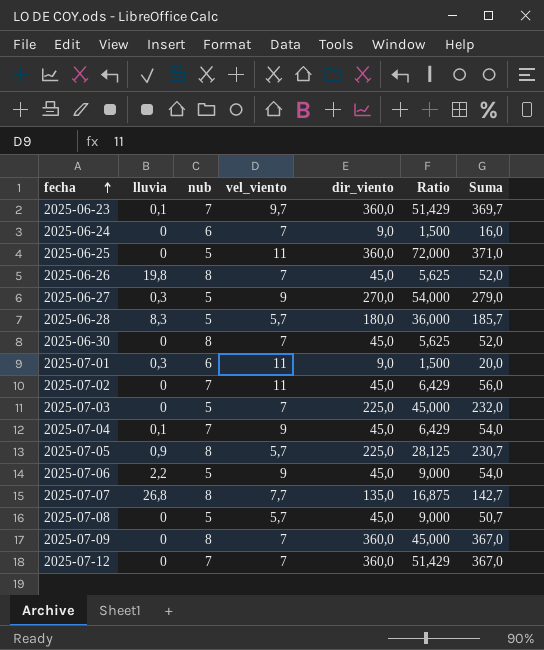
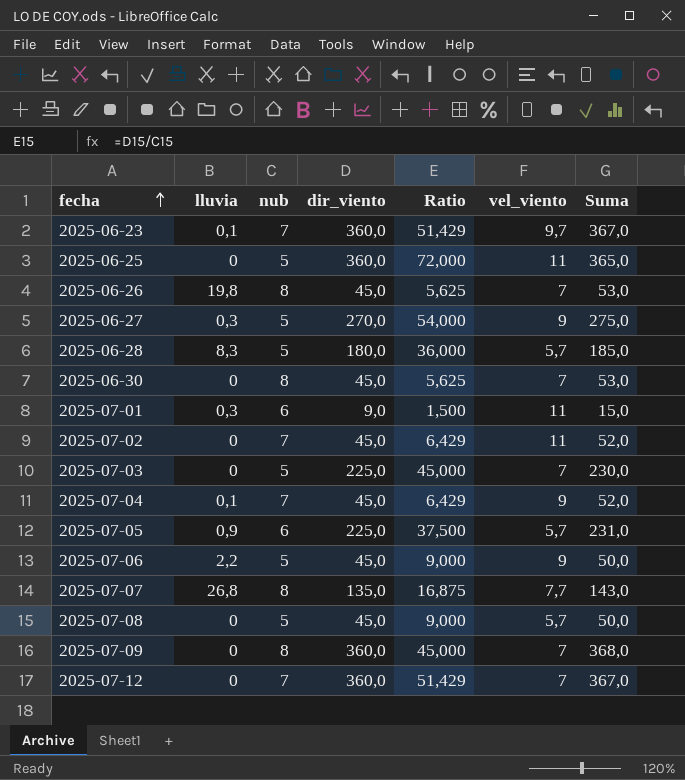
column vel_viento | position: 4 -> 6
column Suma | formula: [vel_viento] + [dir_viento] -> [nub] + [dir_viento]
row 2025-06-24: 0 | 6 | 7 | 9,0 | 1,500 | 16,0 -> none
2025-07-05 | nub: 8 -> 6
2025-07-05 | Ratio: 28,125 -> 37,500

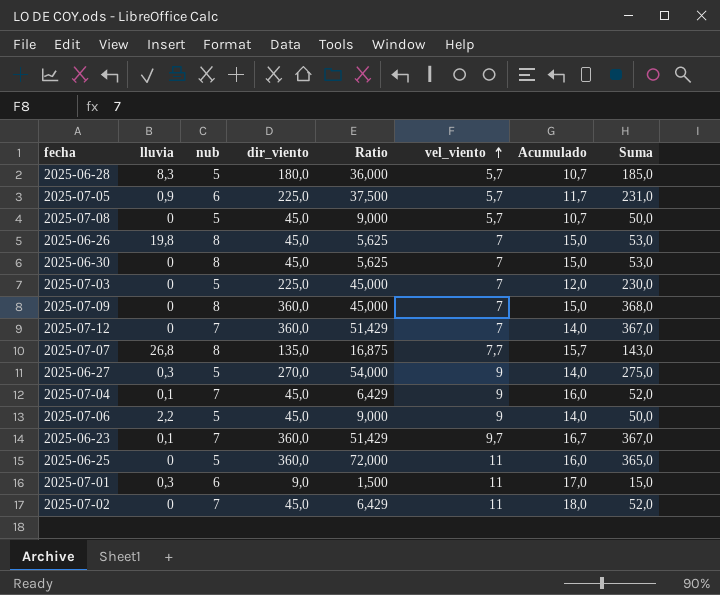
row order: fecha ascending -> vel_viento ascending
column Acumulado | formula: none -> [nub] + [vel_viento]

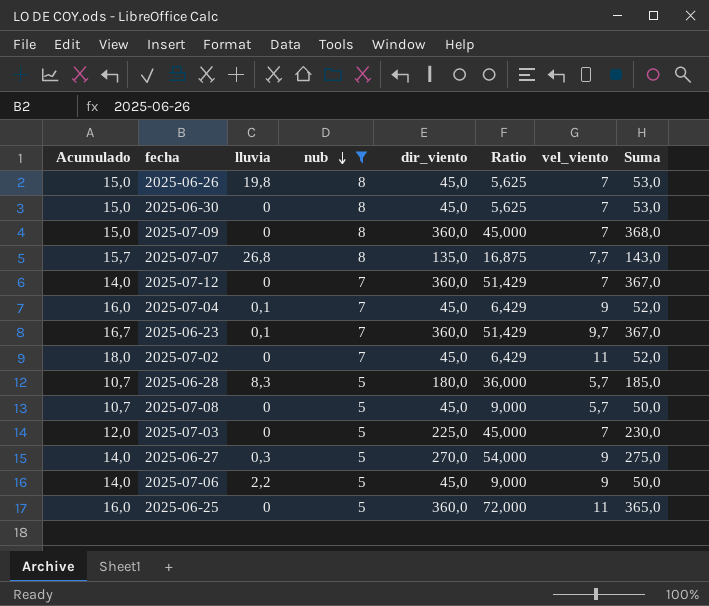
filter: none -> nub != 6
row order: vel_viento ascending -> nub descending
column Acumulado | position: 7 -> 1

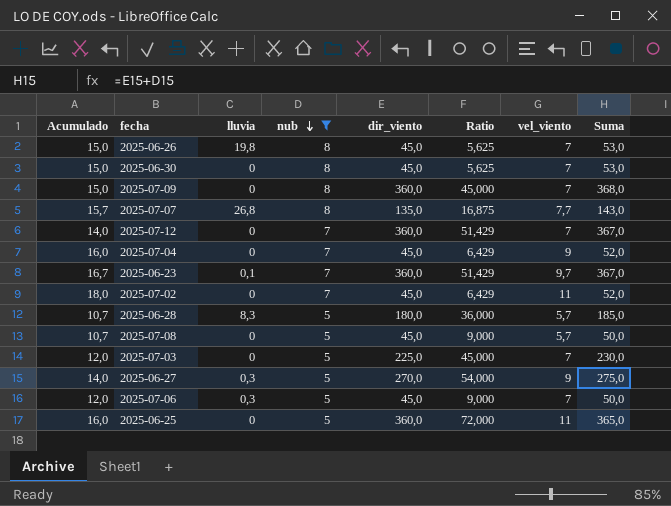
2025-07-04 | lluvia: 0,1 -> 0
2025-07-06 | Acumulado: 14,0 -> 12,0
2025-07-06 | lluvia: 2,2 -> 0,3
2025-07-06 | vel_viento: 9 -> 7

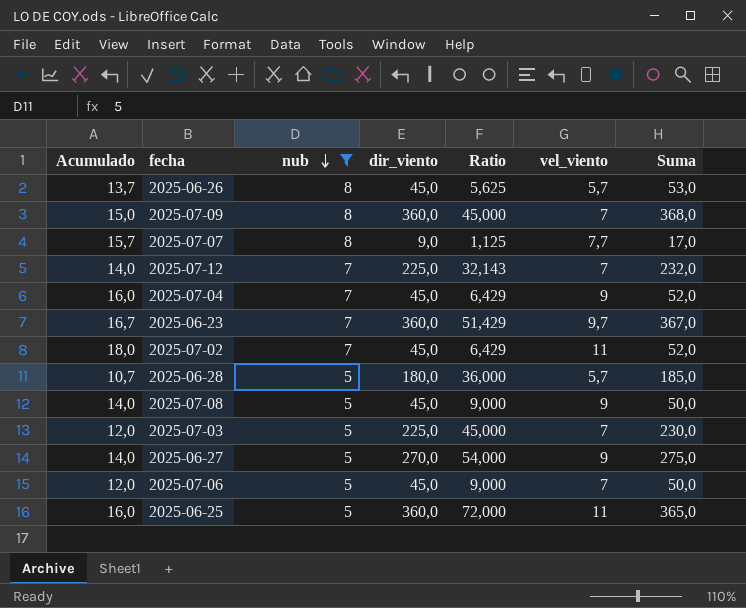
column lluvia | position: 3 -> none
row 2025-06-30: 15,0 | 0 | 8 | 45,0 | 5,625 | 7 | 53,0 -> none
2025-06-26 | Acumulado: 15,0 -> 13,7
2025-06-26 | vel_viento: 7 -> 5,7
2025-07-07 | dir_viento: 135,0 -> 9,0
2025-07-07 | Ratio: 16,875 -> 1,125
2025-07-07 | Suma: 143,0 -> 17,0
2025-07-12 | dir_viento: 360,0 -> 225,0
2025-07-12 | Ratio: 51,429 -> 32,143
2025-07-12 | Suma: 367,0 -> 232,0
2025-07-08 | Acumulado: 10,7 -> 14,0
2025-07-08 | vel_viento: 5,7 -> 9

